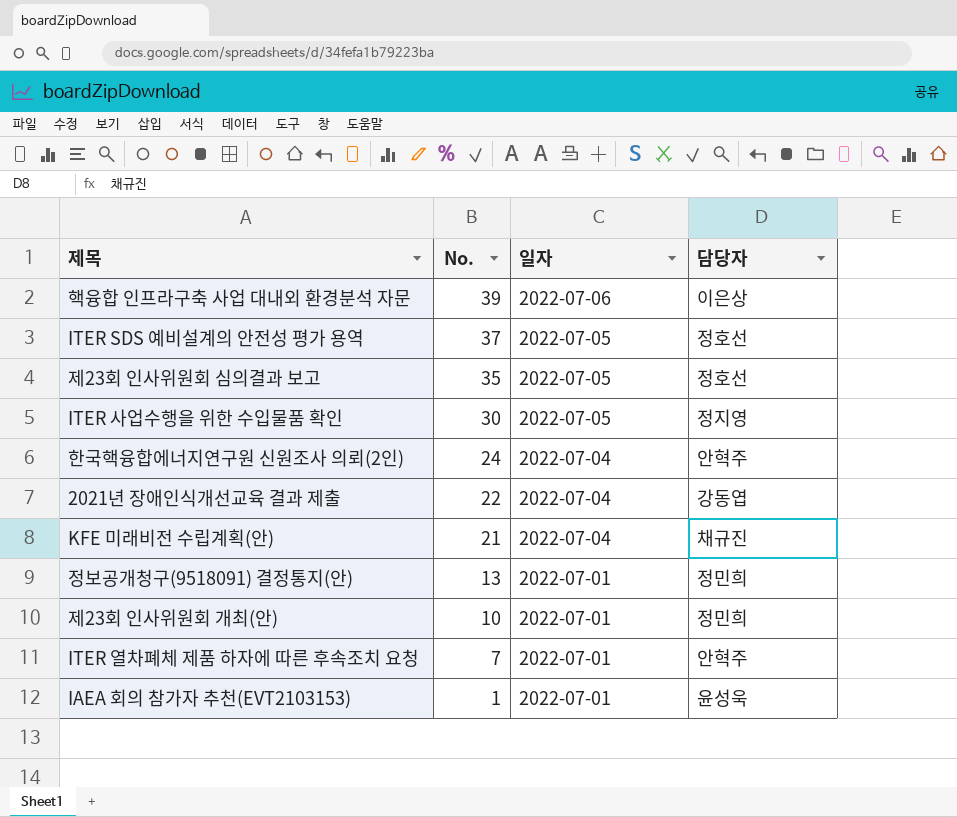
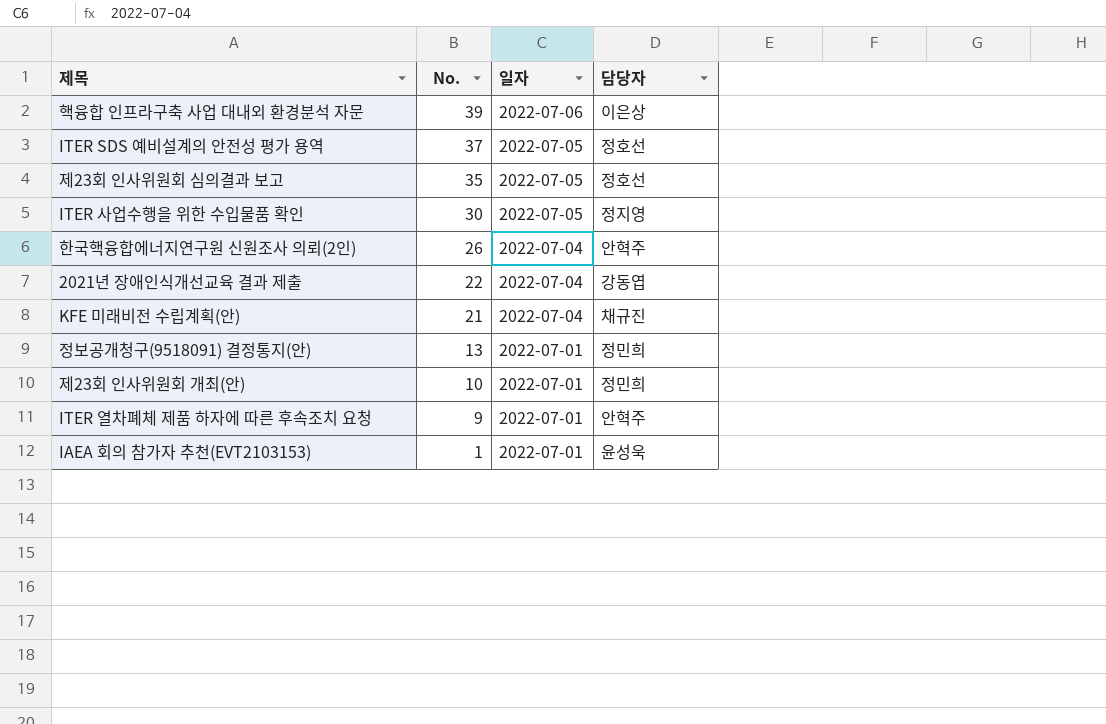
한국핵융합에너지연구원 신원조사 의뢰(2인) | No.: 24 -> 26
ITER 열차폐체 제품 하자에 따른 후속조치 요청 | No.: 7 -> 9

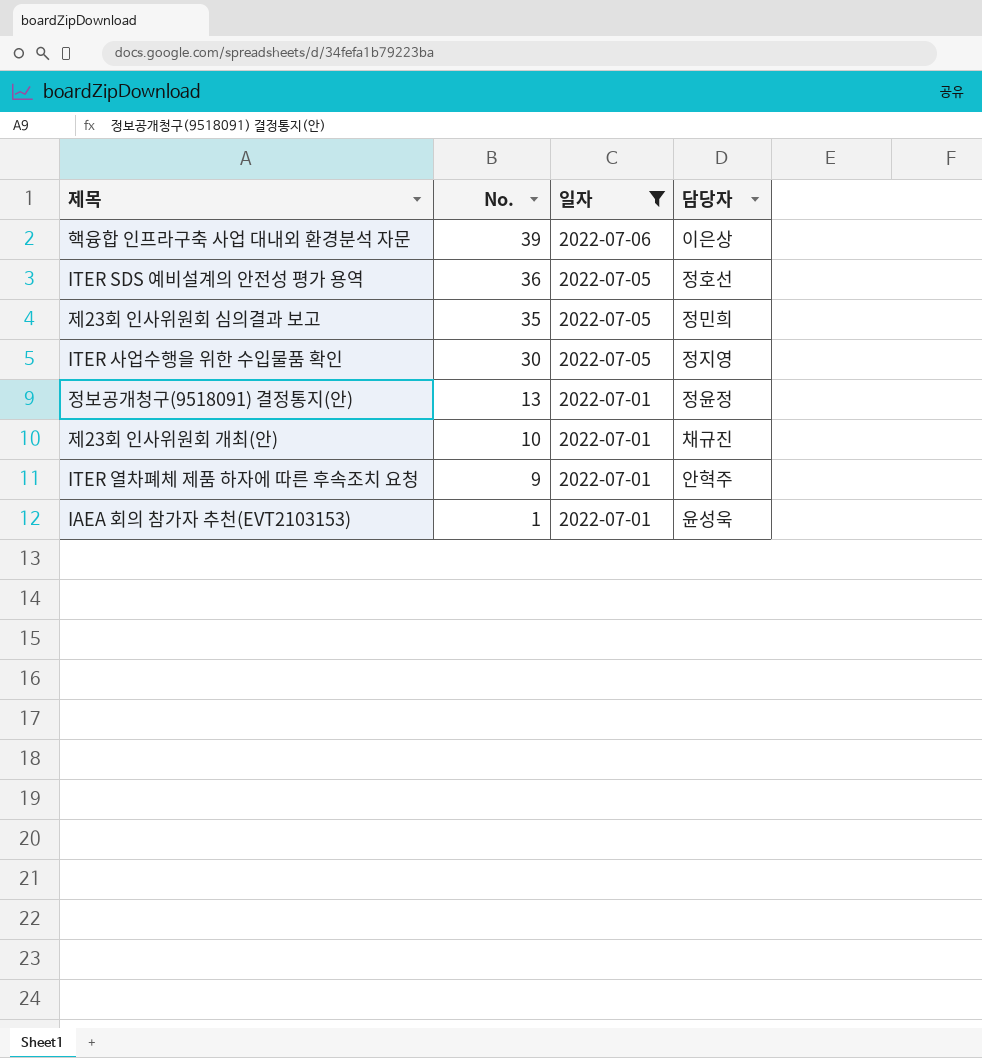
filter: none -> 일자 != 2022-07-04
ITER SDS 예비설계의 안전성 평가 용역 | No.: 37 -> 36
제23회 인사위원회 심의결과 보고 | 담당자: 정호선 -> 정민희
정보공개청구(9518091) 결정통지(안) | 담당자: 정민희 -> 정윤정
제23회 인사위원회 개최(안) | 담당자: 정민희 -> 채규진

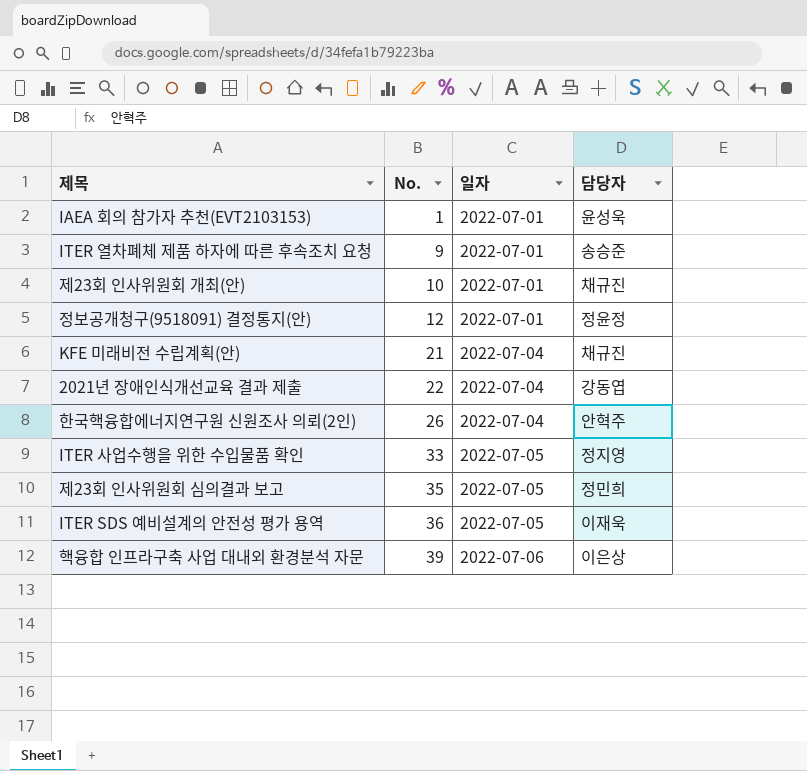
filter: 일자 != 2022-07-04 -> none
row order: No. descending -> No. ascending
ITER 열차폐체 제품 하자에 따른 후속조치 요청 | 담당자: 안혁주 -> 송승준
정보공개청구(9518091) 결정통지(안) | No.: 13 -> 12
ITER 사업수행을 위한 수입물품 확인 | No.: 30 -> 33
ITER SDS 예비설계의 안전성 평가 용역 | 담당자: 정호선 -> 이재욱

